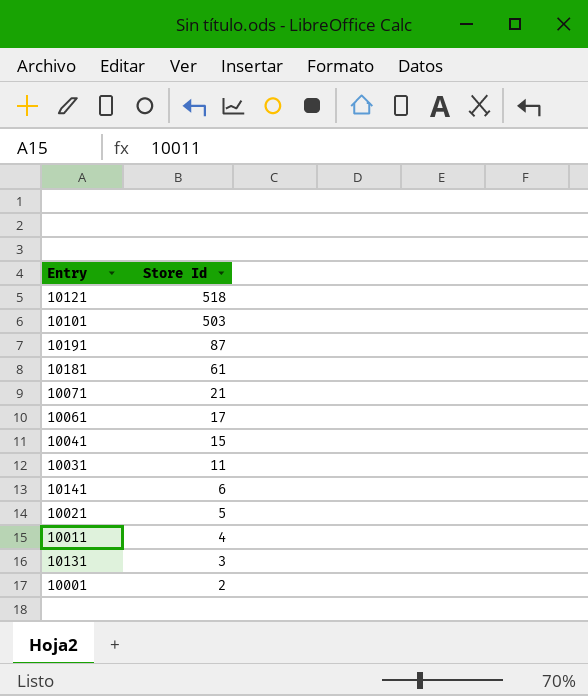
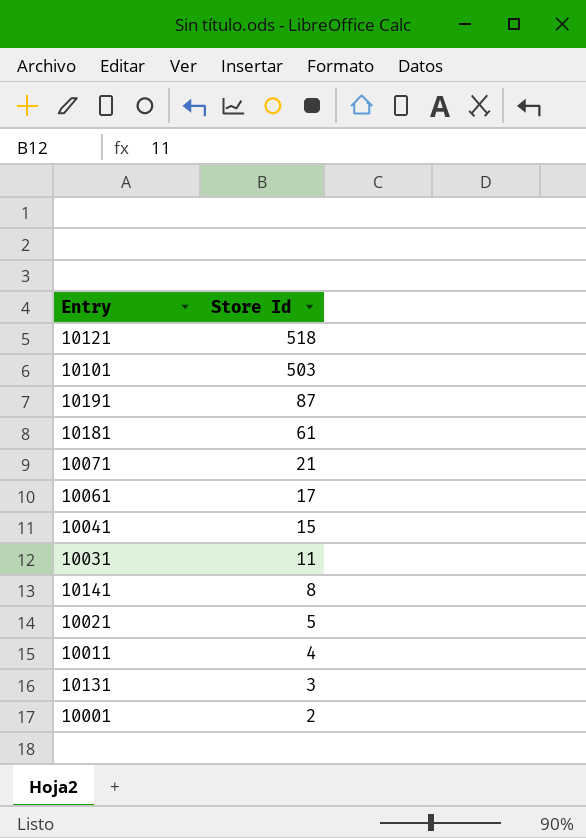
10141 | Store Id: 6 -> 8

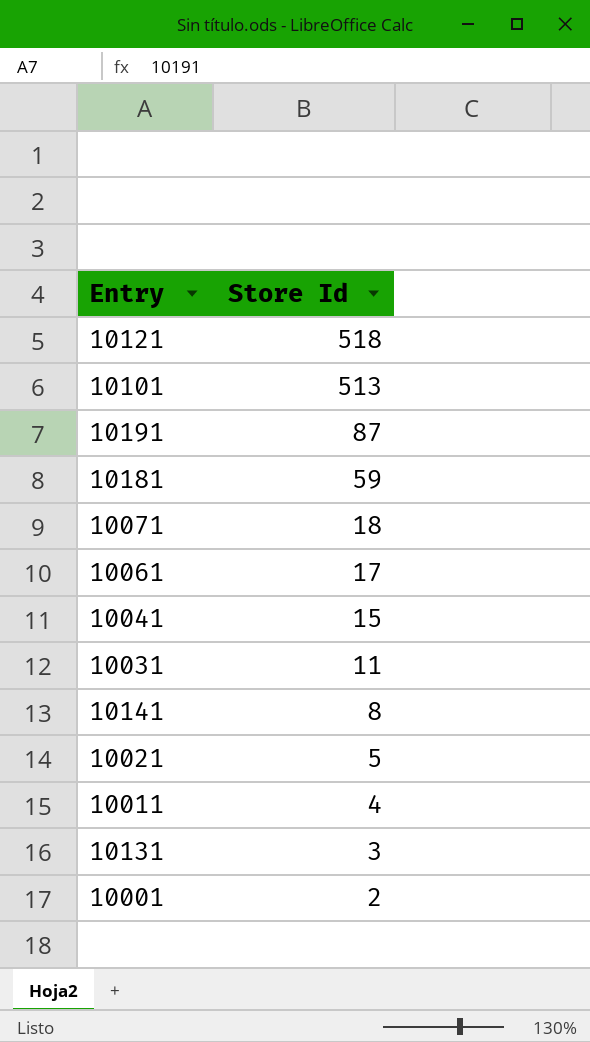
10101 | Store Id: 503 -> 513
10181 | Store Id: 61 -> 59
10071 | Store Id: 21 -> 18

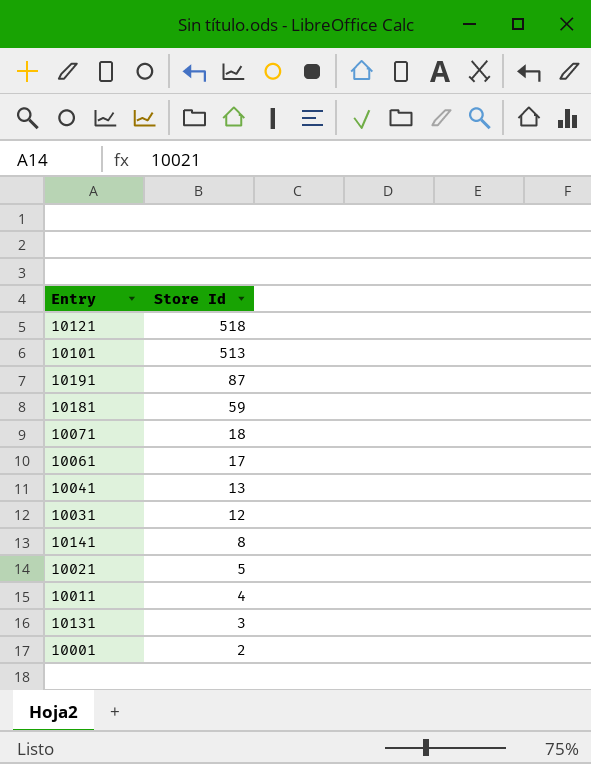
10041 | Store Id: 15 -> 13
10031 | Store Id: 11 -> 12

